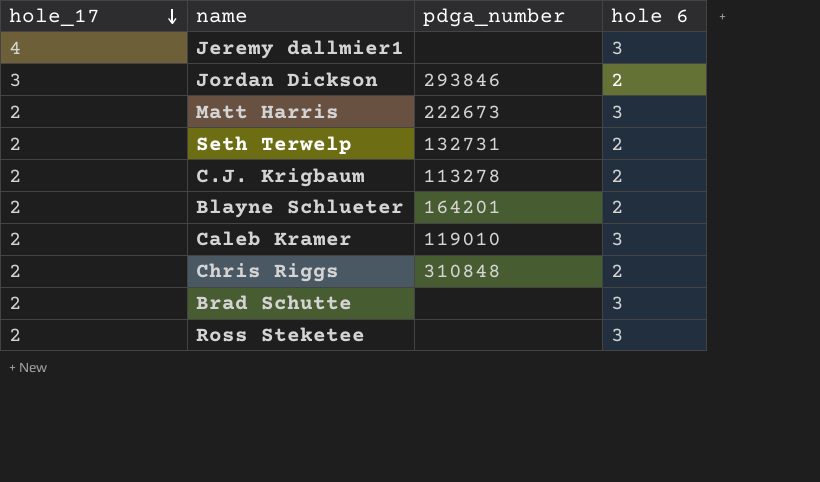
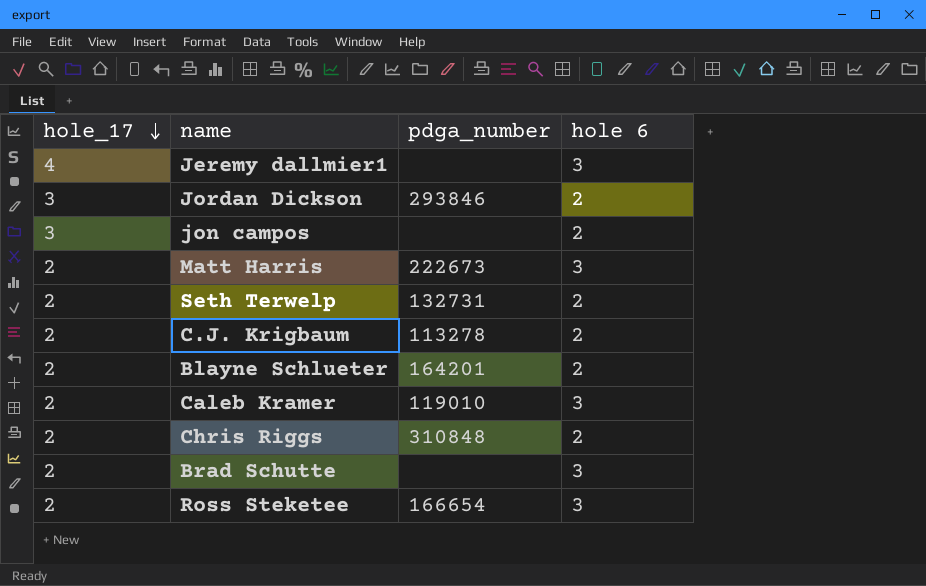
row jon campos: none -> 3 | none | 2
Ross Steketee | pdga_number: none -> 166654

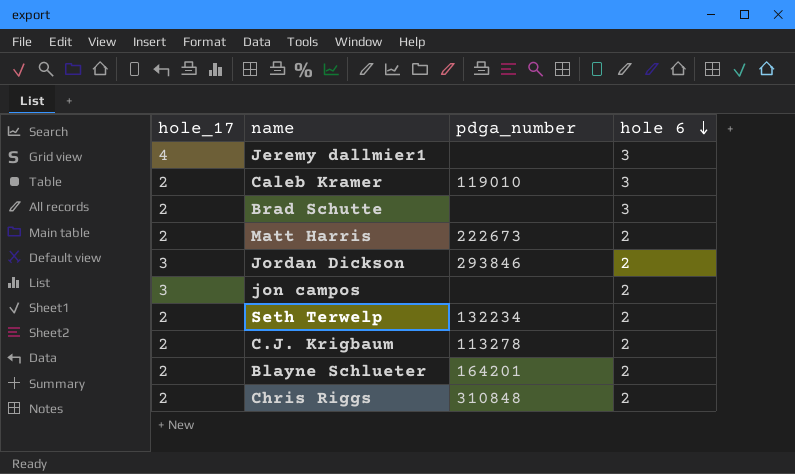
row order: hole_17 descending -> hole 6 descending
row Ross Steketee: 2 | 166654 | 3 -> none
Matt Harris | hole 6: 3 -> 2
Seth Terwelp | pdga_number: 132731 -> 132234

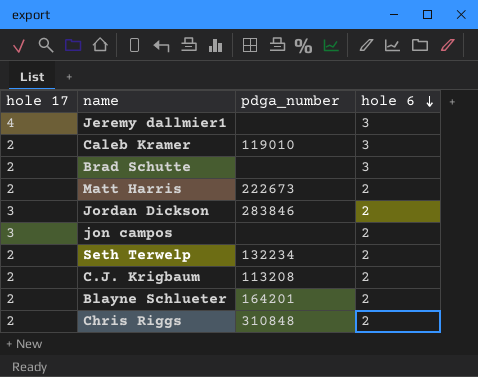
column name: hole_17 -> hole 17
Jordan Dickson | pdga_number: 293846 -> 283846
C.J. Krigbaum | pdga_number: 113278 -> 113208

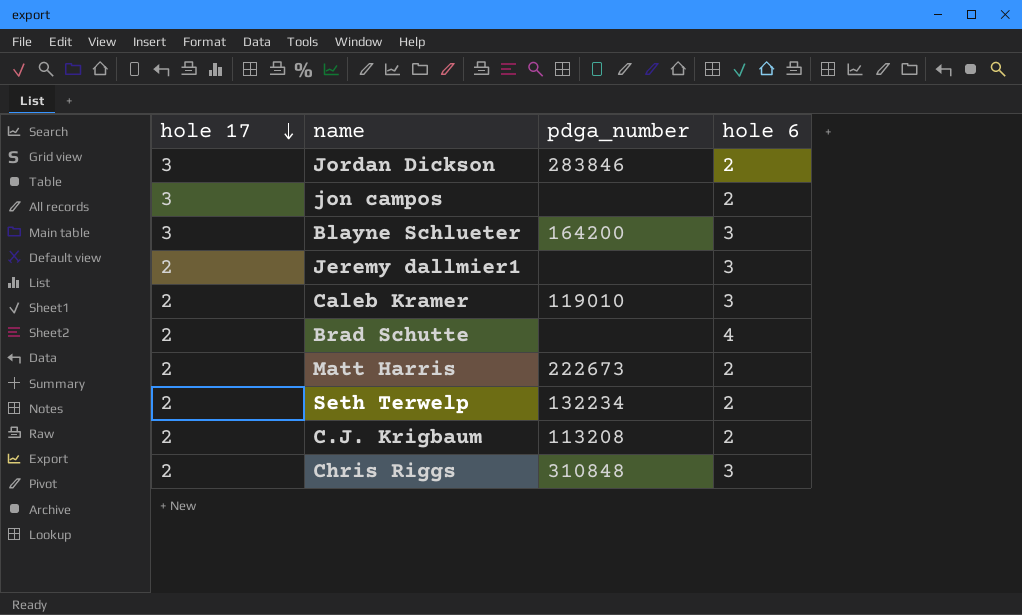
row order: hole 6 descending -> hole 17 descending
Blayne Schlueter | hole 17: 2 -> 3
Blayne Schlueter | pdga_number: 164201 -> 164200
Blayne Schlueter | hole 6: 2 -> 3
Jeremy dallmier1 | hole 17: 4 -> 2
Brad Schutte | hole 6: 3 -> 4
Chris Riggs | hole 6: 2 -> 3

